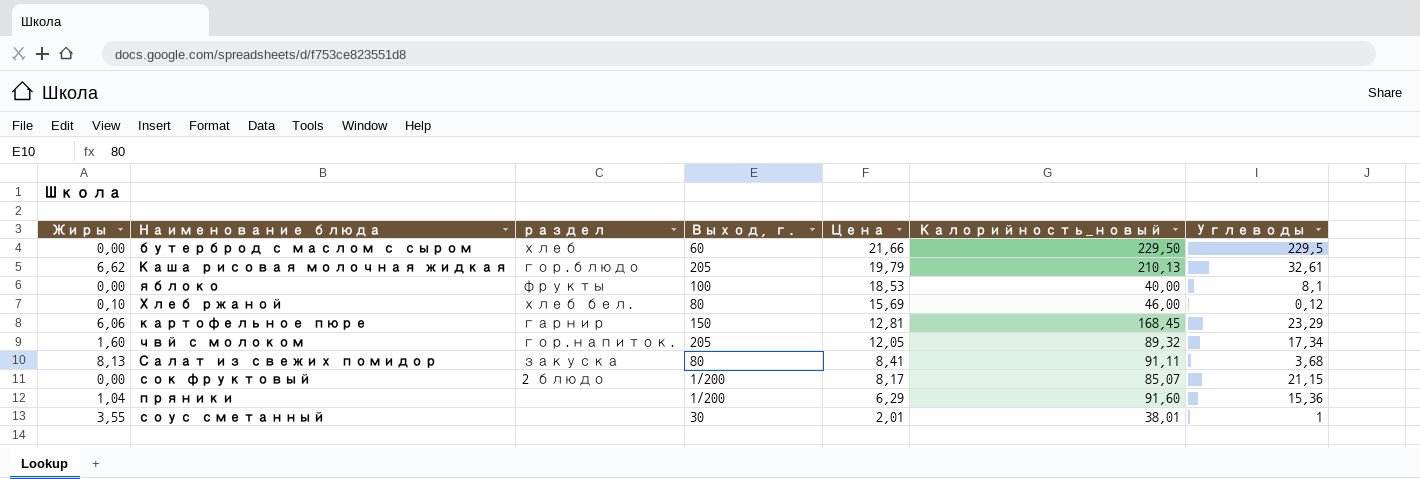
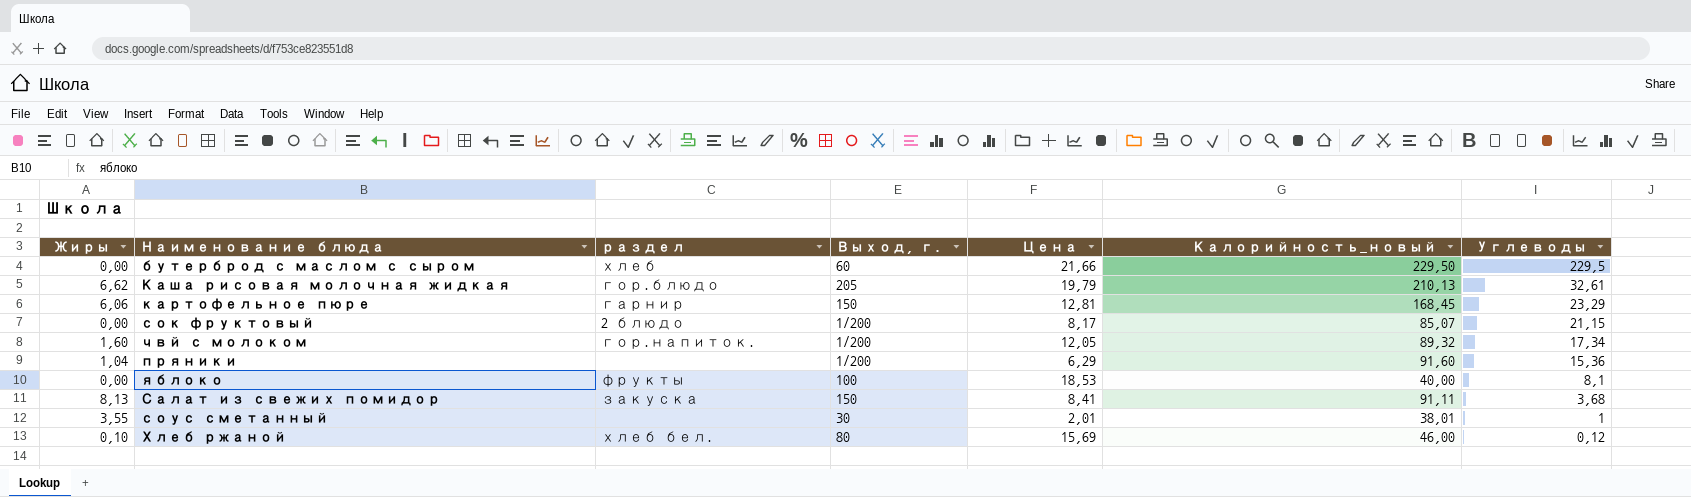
row order: Цена descending -> Углеводы descending
чвй с молоком | Выход, г.: 205 -> 1/200
Салат из свежих помидор | Выход, г.: 80 -> 150

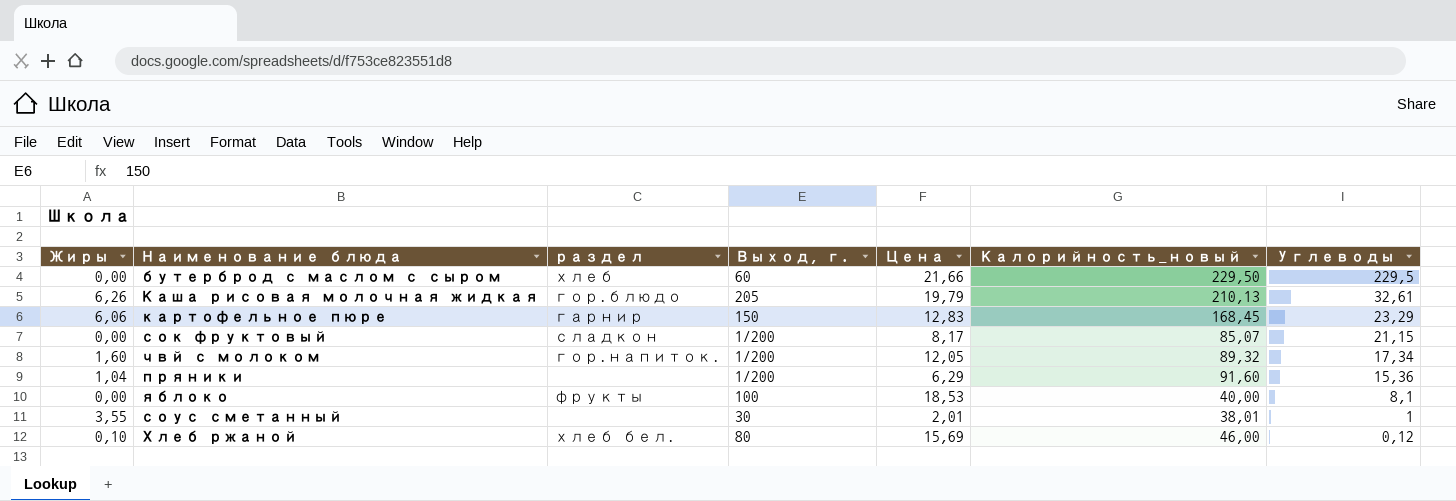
row Салат из свежих помидор: 8,13 | закуска | 150 | 8,41 | 91,11 | 3,68 -> none
Каша рисовая молочная жидкая | Жиры: 6,62 -> 6,26
картофельное пюре | Цена: 12,81 -> 12,83
сок фруктовый | раздел: 2 блюдо -> сладкон

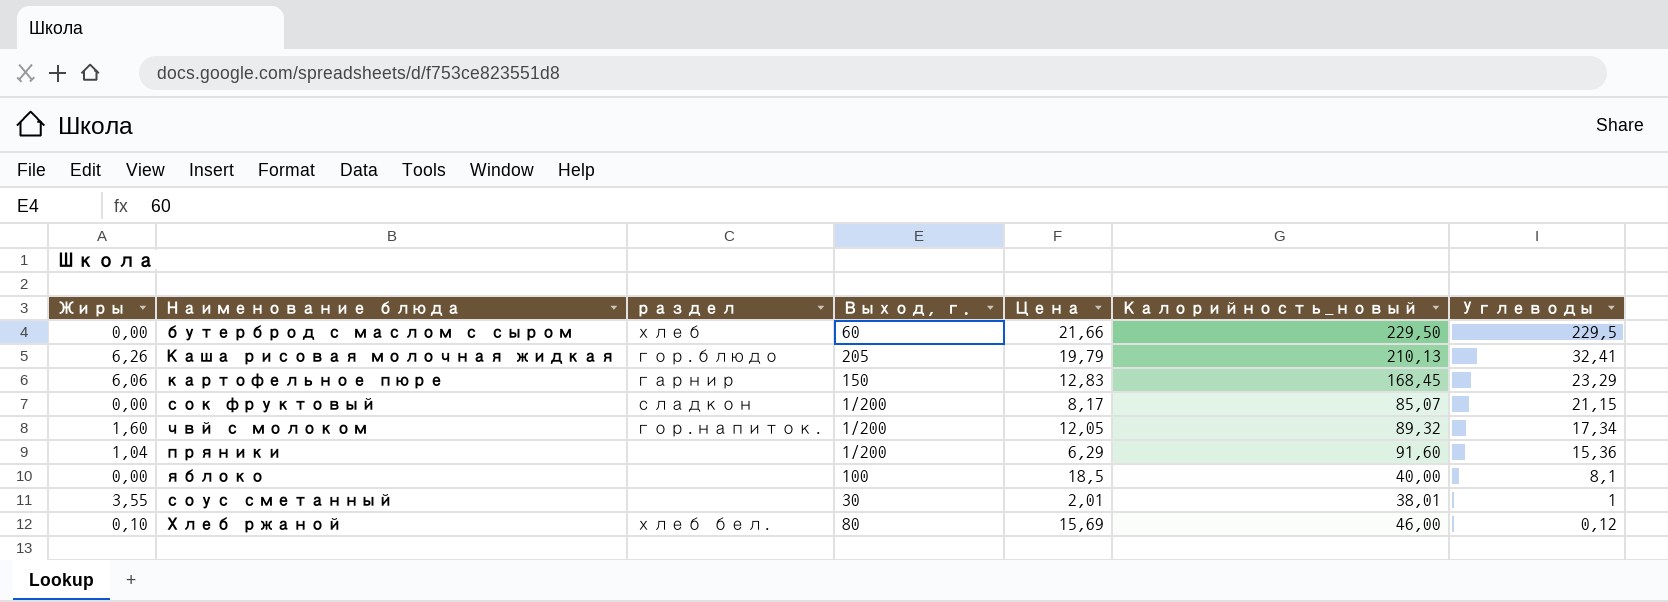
Каша рисовая молочная жидкая | Углеводы: 32,61 -> 32,41
яблоко | раздел: фрукты -> none
яблоко | Цена: 18,53 -> 18,5

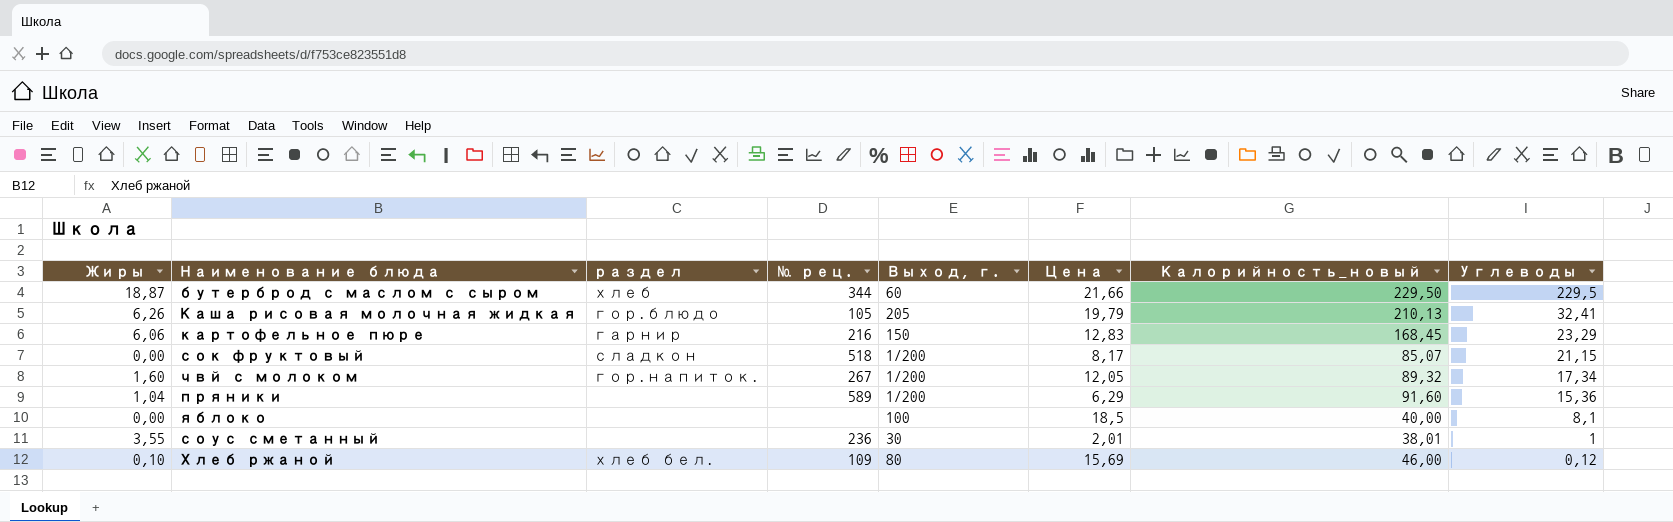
column № рец. | position: none -> 4
бутерброд с маслом с сыром | Жиры: 0,00 -> 18,87

